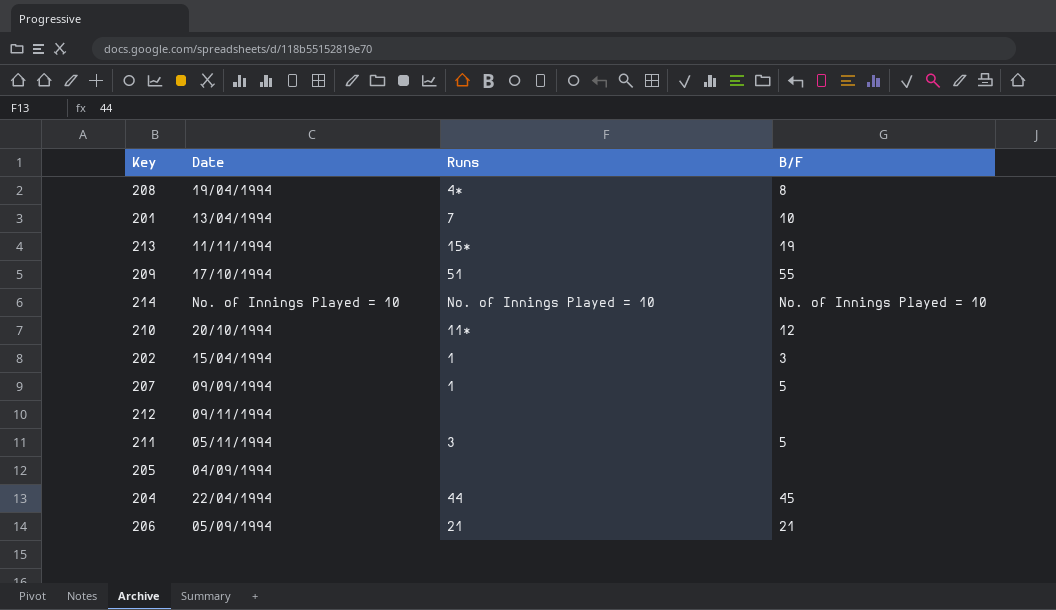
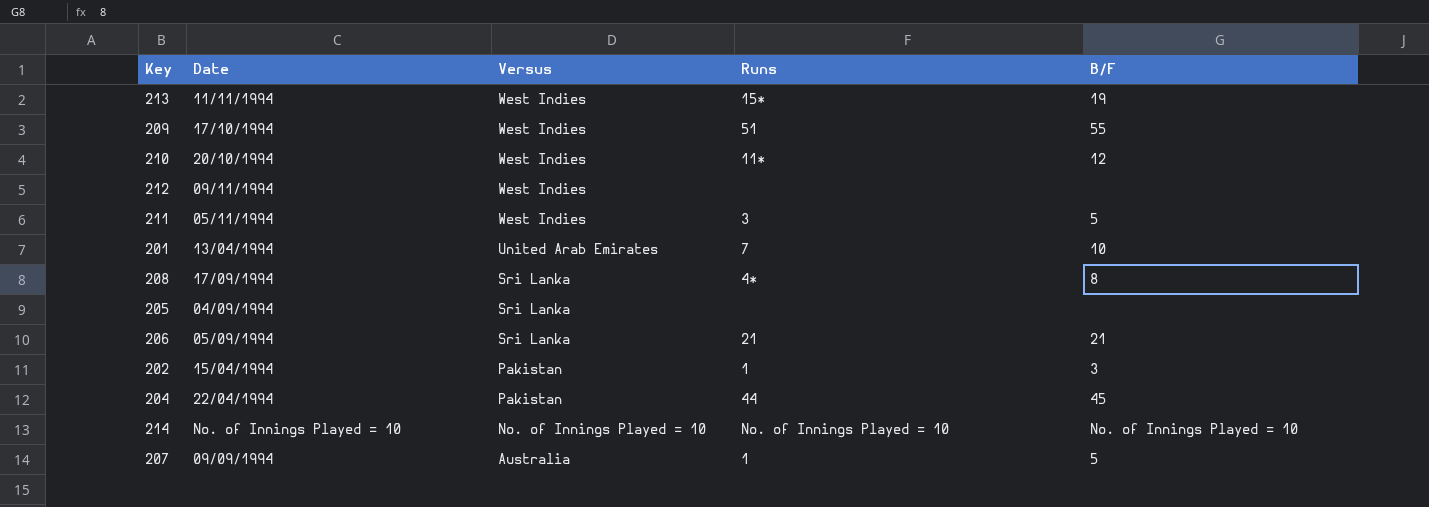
row order: none -> Versus descending
column Versus | position: none -> 3
208 | Date: 19/04/1994 -> 17/09/1994

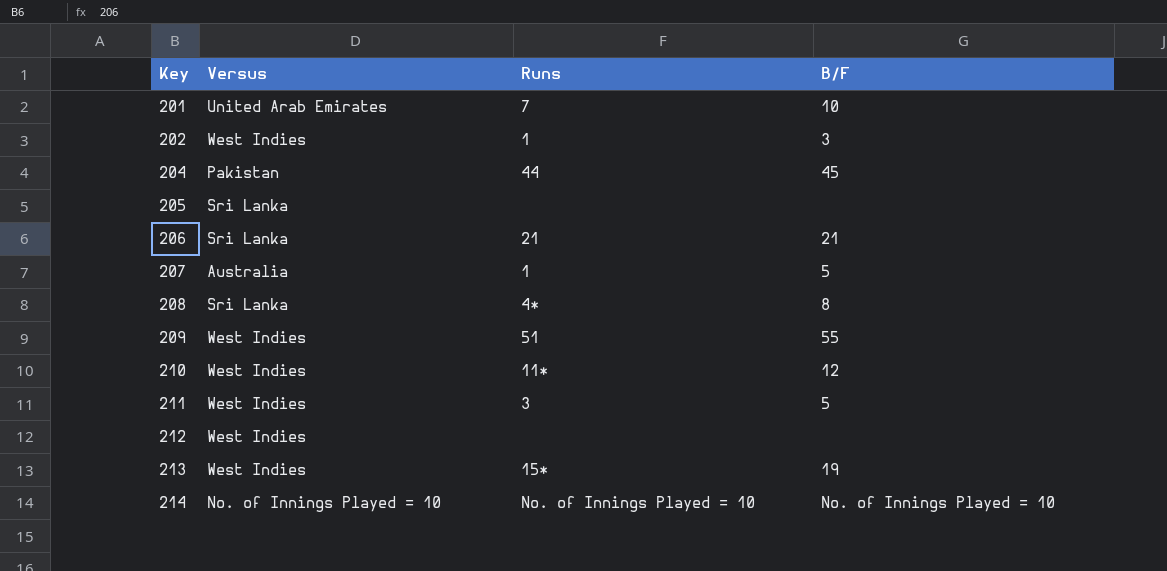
row order: Versus descending -> Key ascending
column Date | position: 2 -> none
202 | Versus: Pakistan -> West Indies

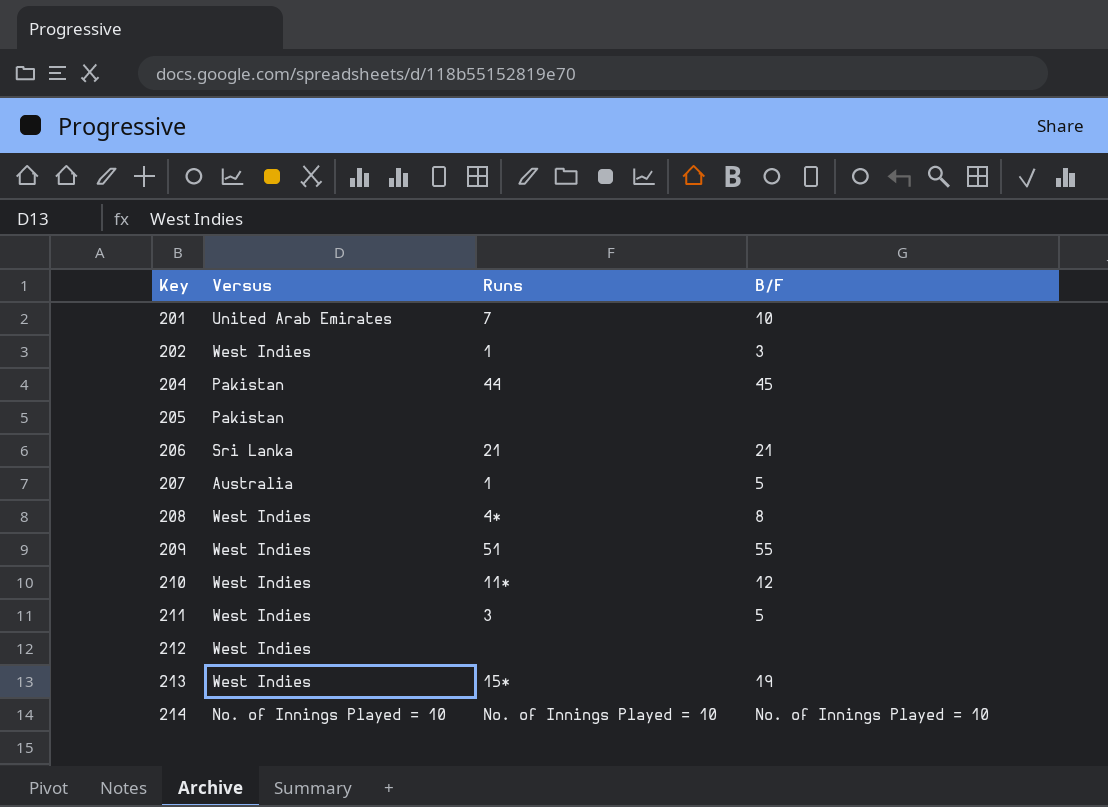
205 | Versus: Sri Lanka -> Pakistan
208 | Versus: Sri Lanka -> West Indies

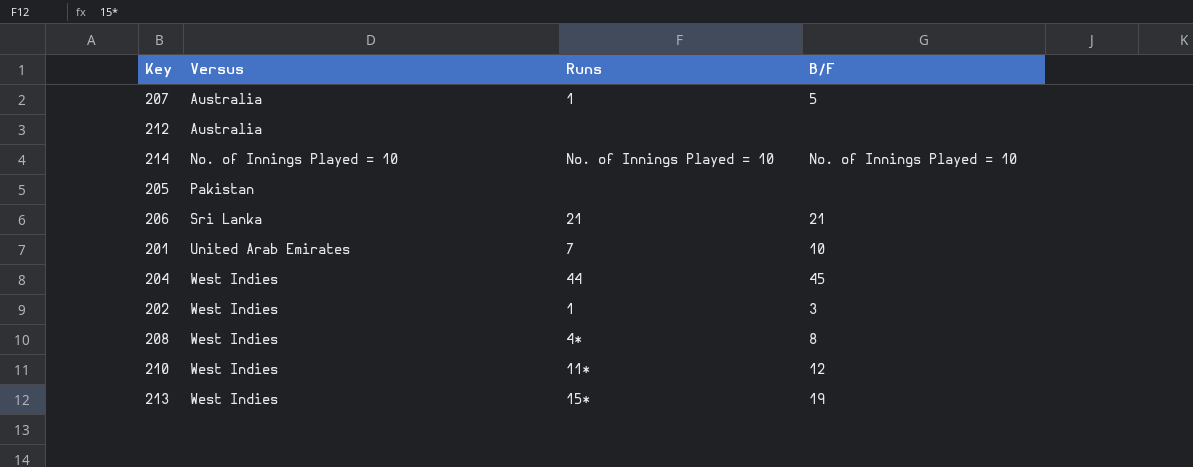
row order: Key ascending -> Versus ascending
row 209: West Indies | 51 | 55 -> none
row 211: West Indies | 3 | 5 -> none
212 | Versus: West Indies -> Australia
204 | Versus: Pakistan -> West Indies

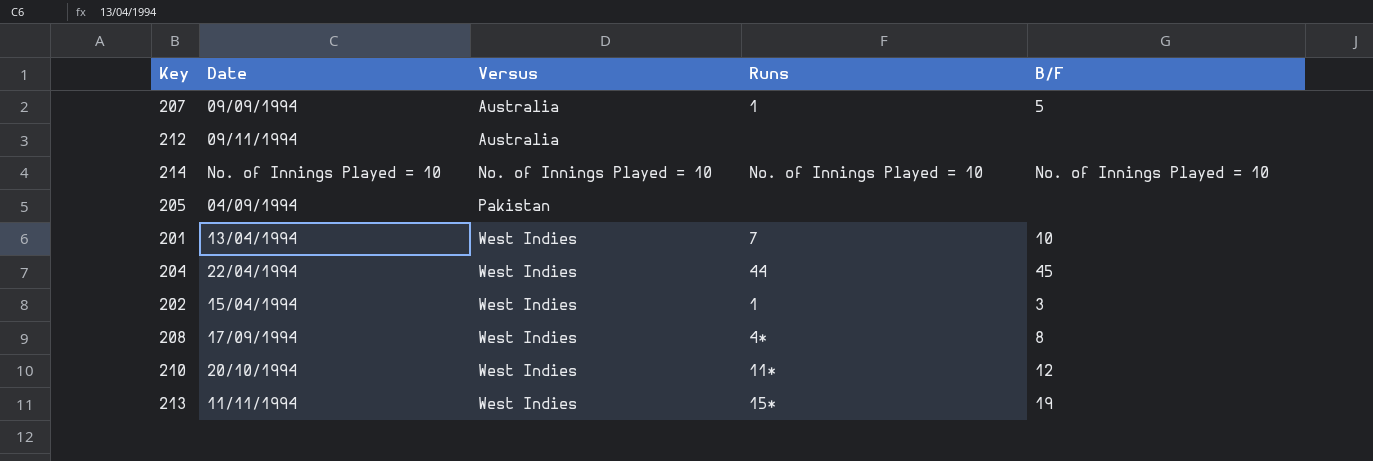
column Date | position: none -> 2
row 206: Sri Lanka | 21 | 21 -> none
201 | Versus: United Arab Emirates -> West Indies

